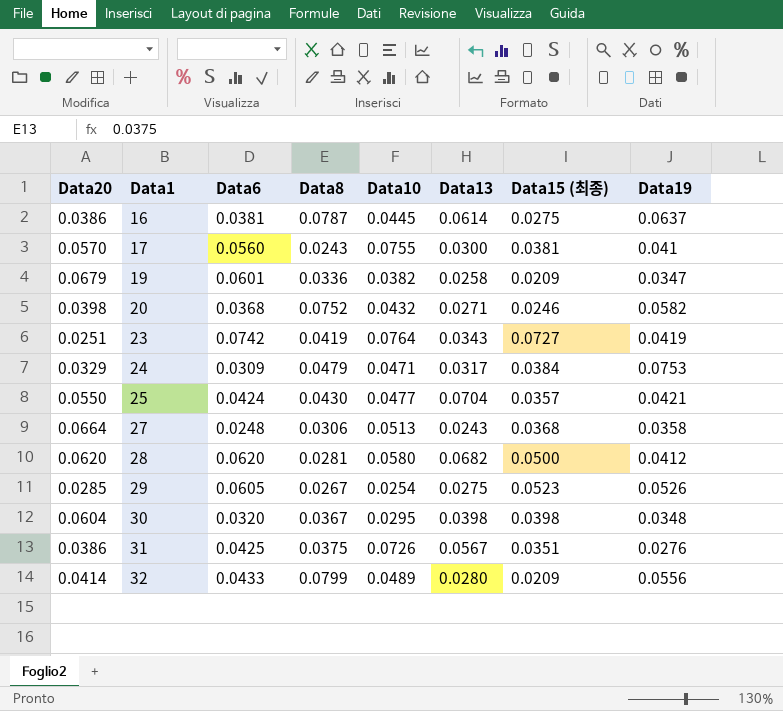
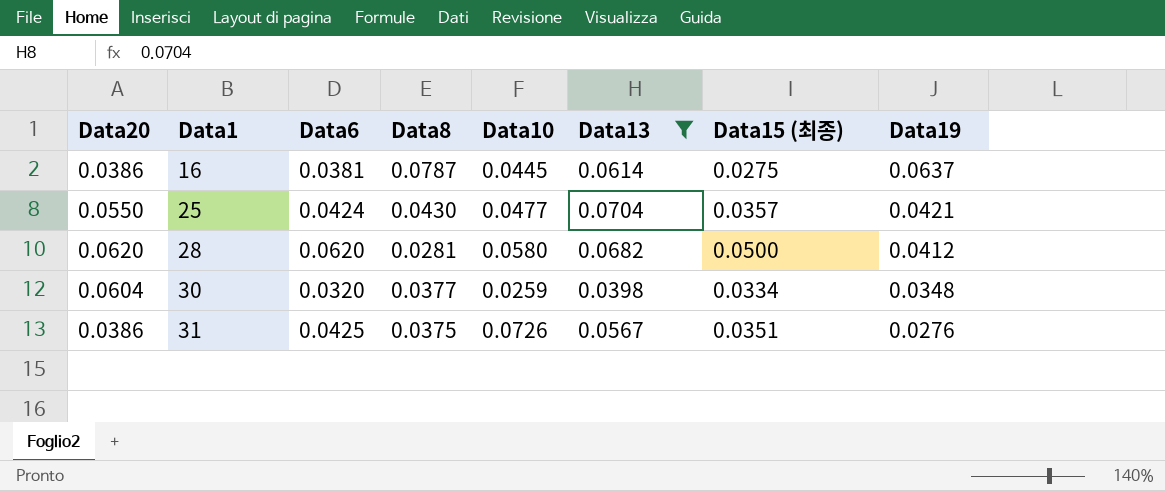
filter: none -> Data13 >= 0.0398
30 | Data8: 0.0367 -> 0.0377
30 | Data10: 0.0295 -> 0.0259
30 | Data15 (최종): 0.0398 -> 0.0334

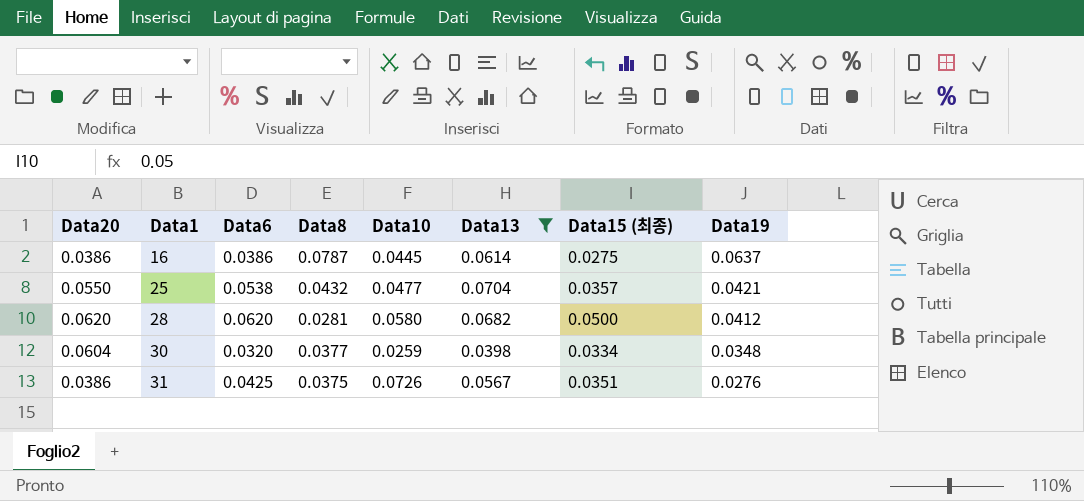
16 | Data6: 0.0381 -> 0.0386
25 | Data6: 0.0424 -> 0.0538
25 | Data8: 0.0430 -> 0.0432

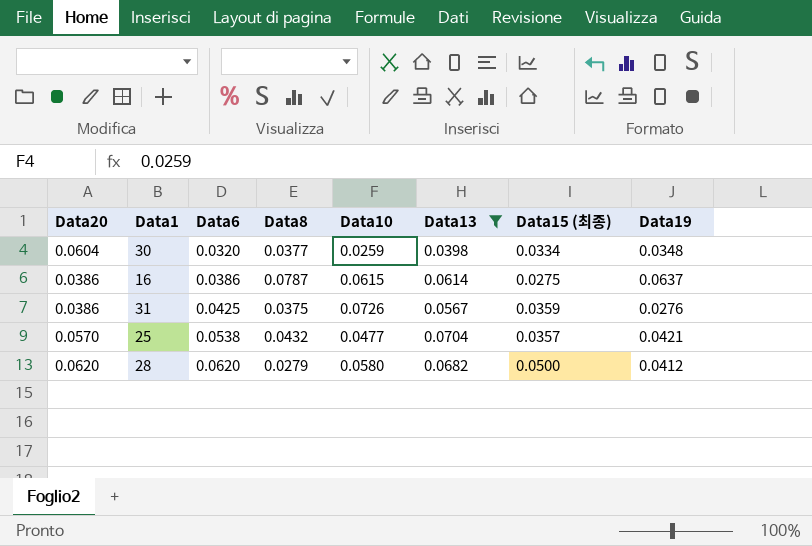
row order: Data1 ascending -> Data6 ascending
16 | Data10: 0.0445 -> 0.0615
31 | Data15 (최종): 0.0351 -> 0.0359
25 | Data20: 0.0550 -> 0.0570
28 | Data8: 0.0281 -> 0.0279

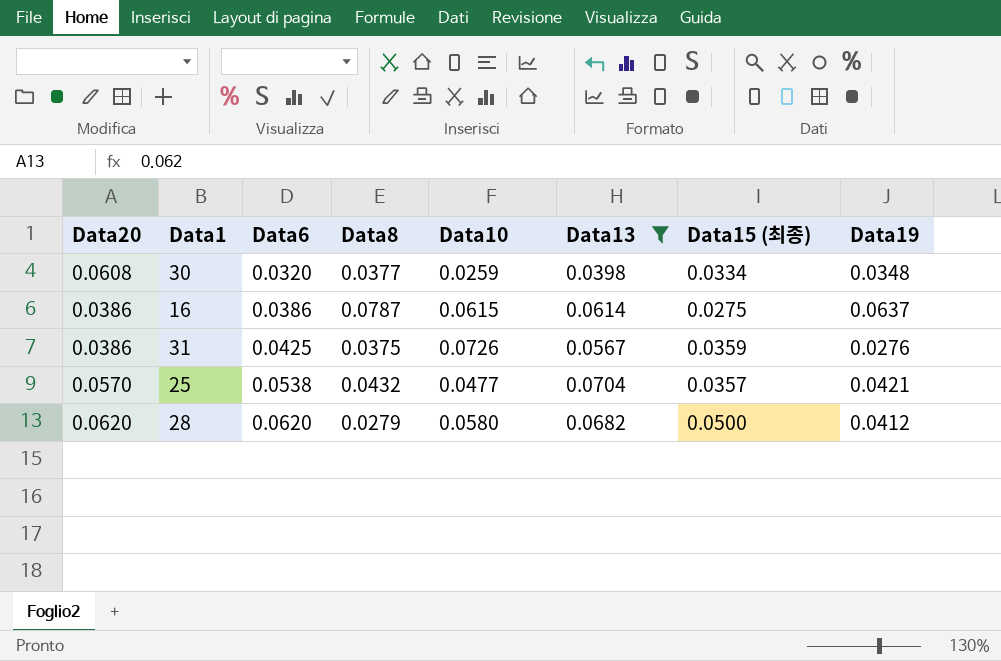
30 | Data20: 0.0604 -> 0.0608

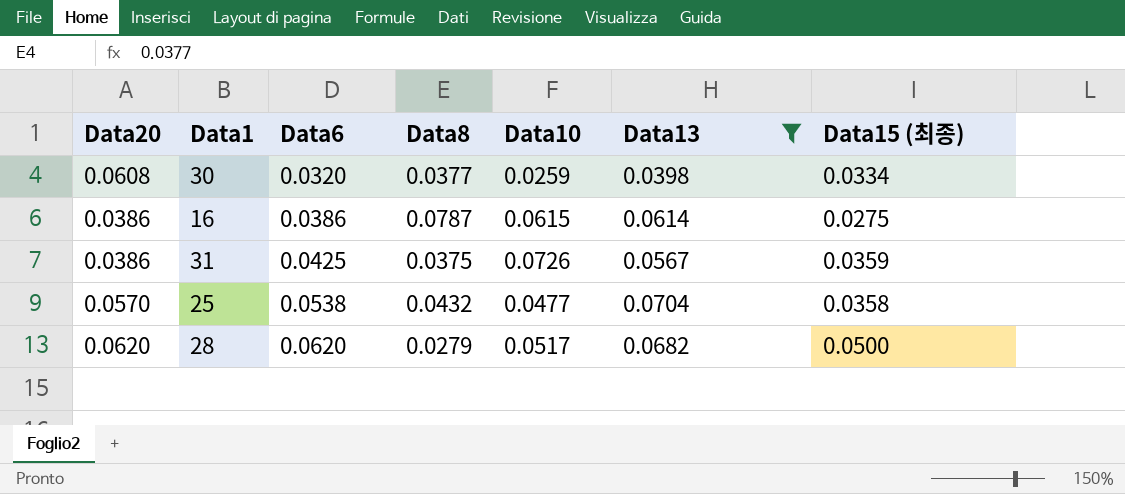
column Data19 | position: 8 -> none
25 | Data15 (최종): 0.0357 -> 0.0358
28 | Data10: 0.0580 -> 0.0517

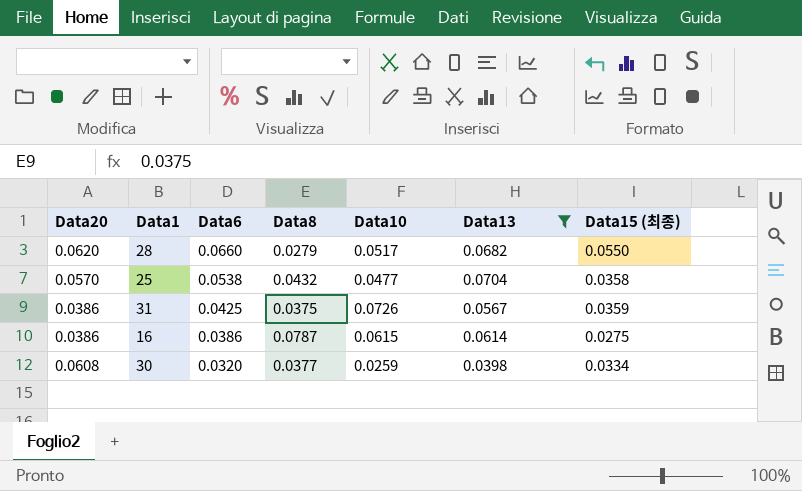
row order: Data6 ascending -> Data6 descending
28 | Data6: 0.0620 -> 0.0660
28 | Data15 (최종): 0.0500 -> 0.0550

